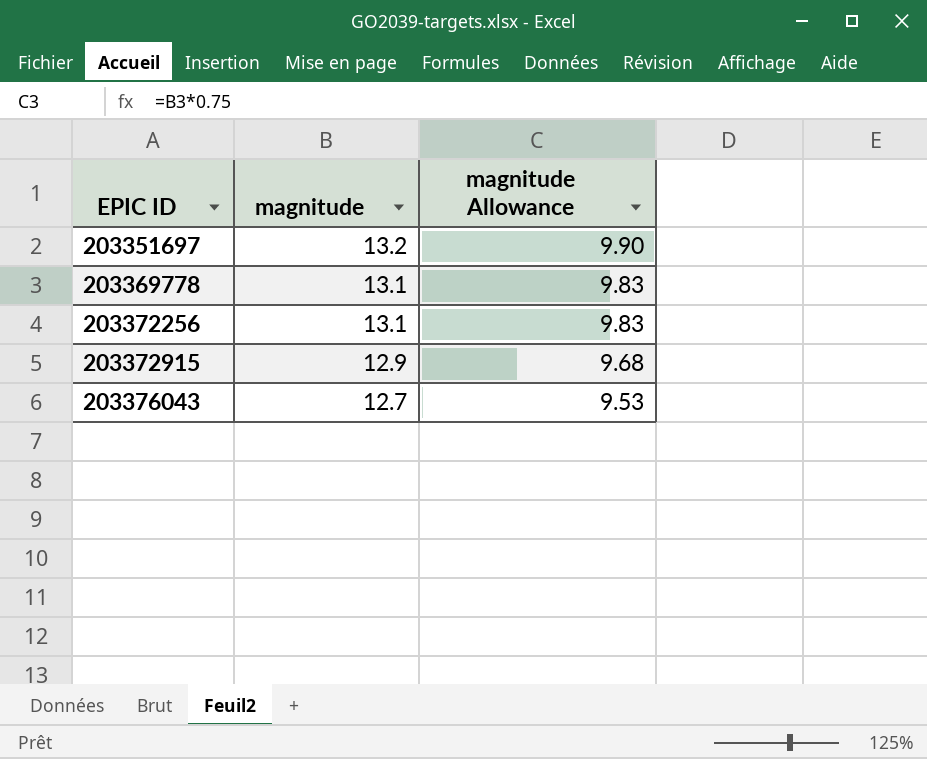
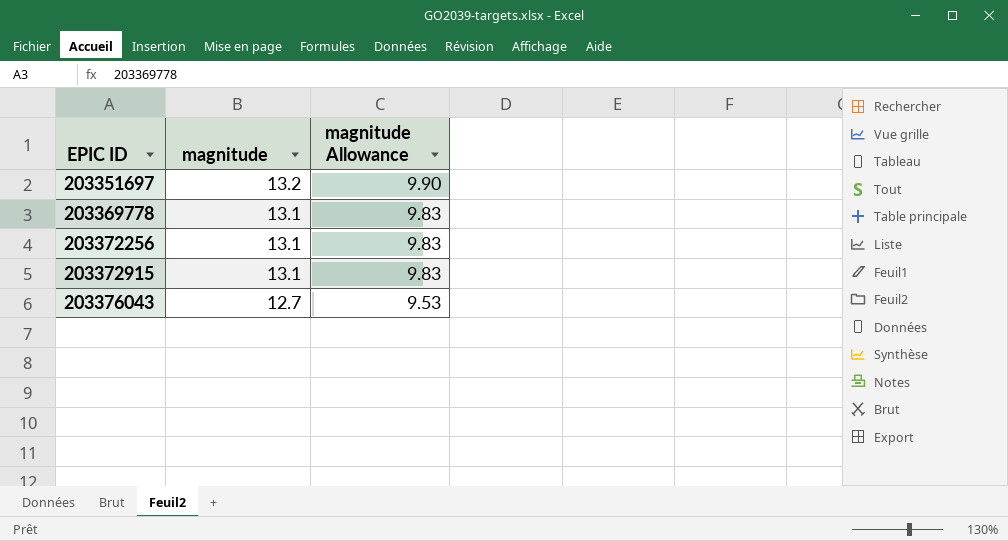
203372915 | magnitude: 12.9 -> 13.1
203372915 | magnitude Allowance: 9.68 -> 9.83

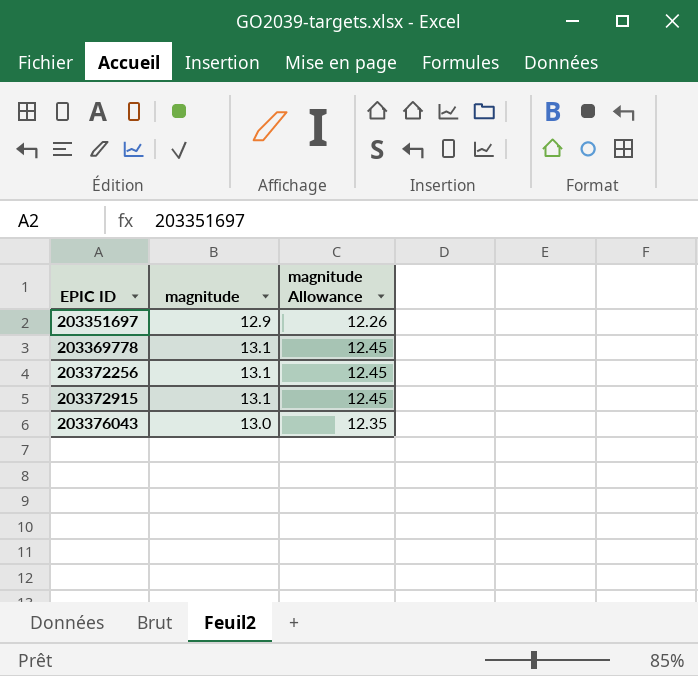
column magnitude Allowance | formula: [magnitude] * 0.75 -> [magnitude] * 0.95
203351697 | magnitude: 13.2 -> 12.9
203376043 | magnitude: 12.7 -> 13.0

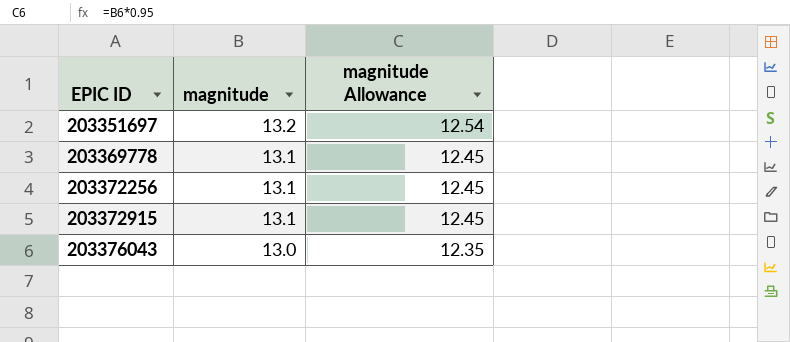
203351697 | magnitude: 12.9 -> 13.2
203351697 | magnitude Allowance: 12.26 -> 12.54

